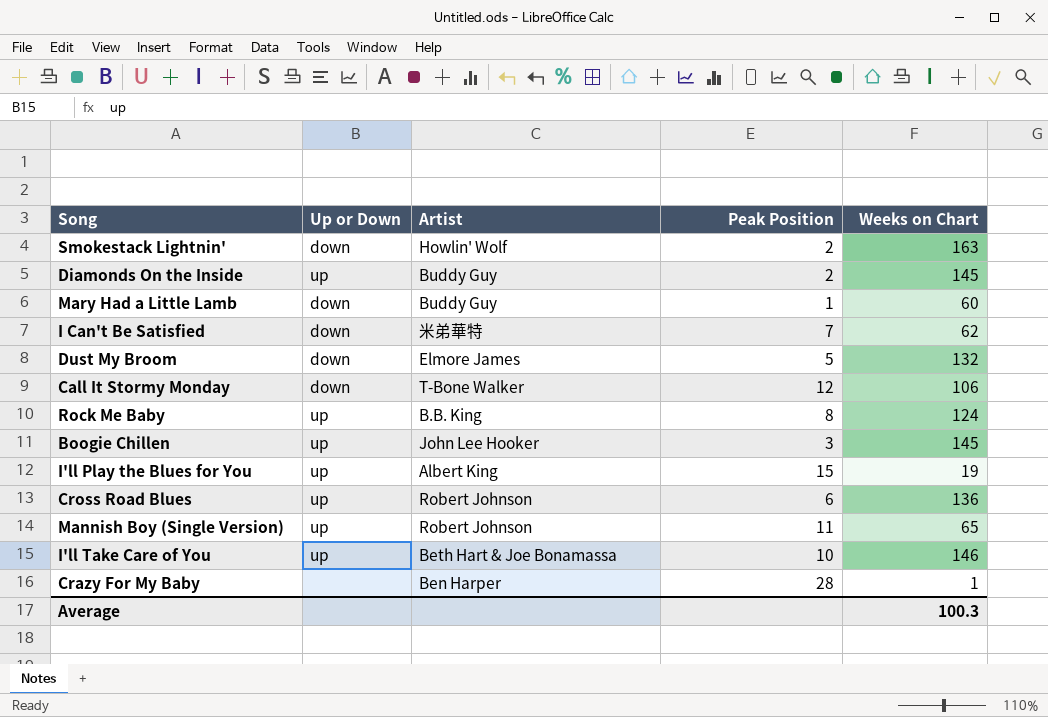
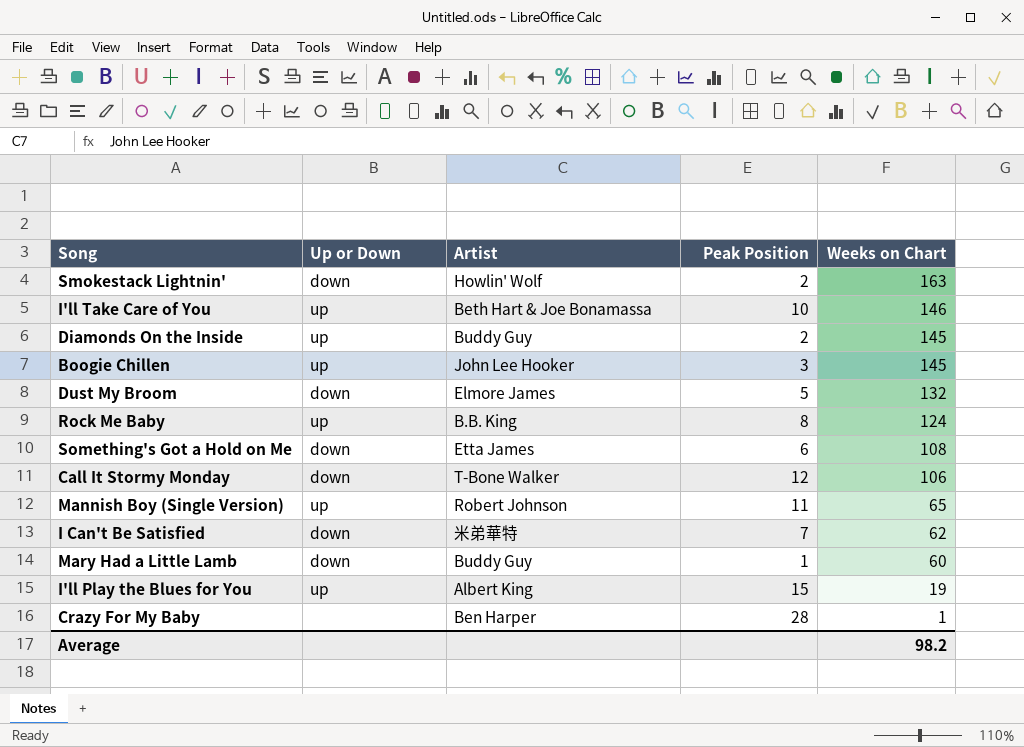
row order: none -> Weeks on Chart descending
row Cross Road Blues: up | Robert Johnson | 6 | 136 -> none
row Something's Got a Hold on Me: none -> down | Etta James | 6 | 108
Average | Weeks on Chart: 100.3 -> 98.2

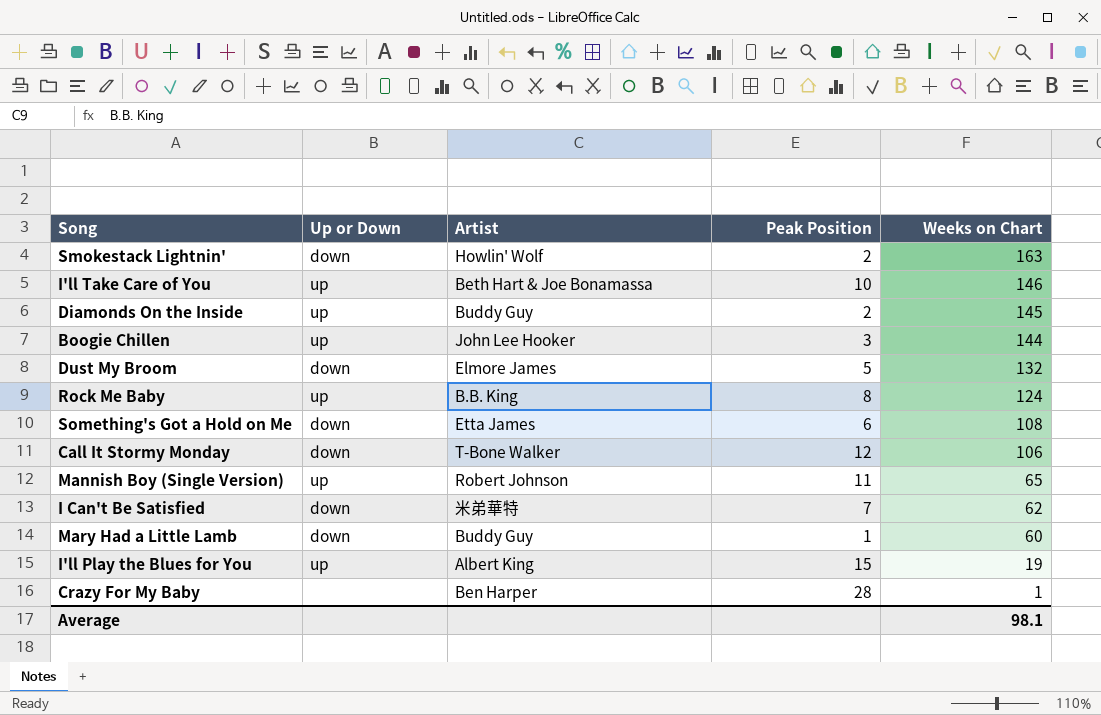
Boogie Chillen | Weeks on Chart: 145 -> 144
Average | Weeks on Chart: 98.2 -> 98.1

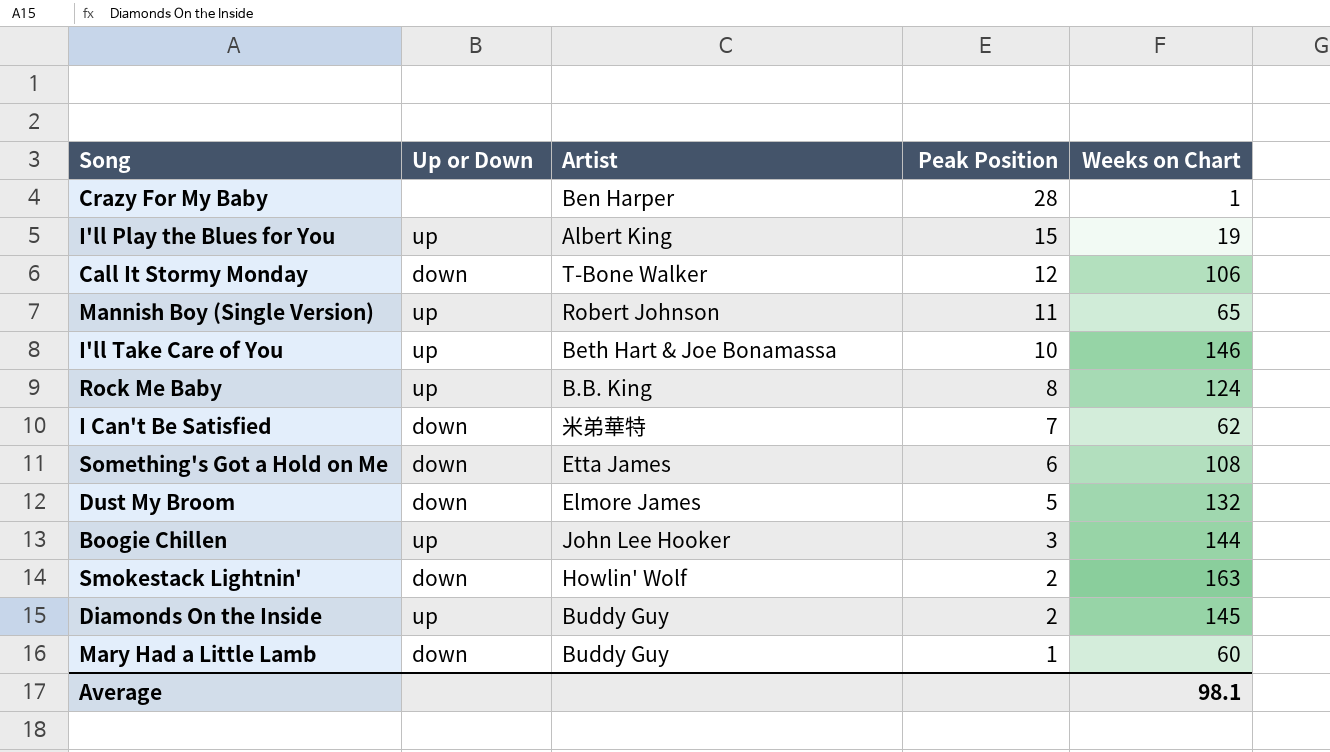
row order: Weeks on Chart descending -> Peak Position descending

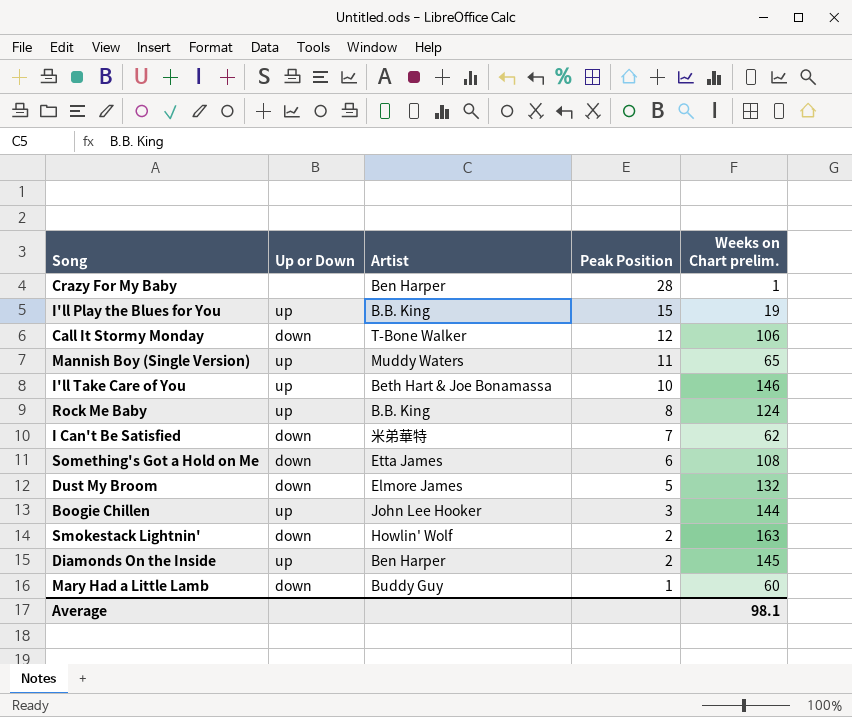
column name: Weeks on Chart -> Weeks on Chart prelim.
I'll Play the Blues for You | Artist: Albert King -> B.B. King
Mannish Boy (Single Version) | Artist: Robert Johnson -> Muddy Waters
Diamonds On the Inside | Artist: Buddy Guy -> Ben Harper

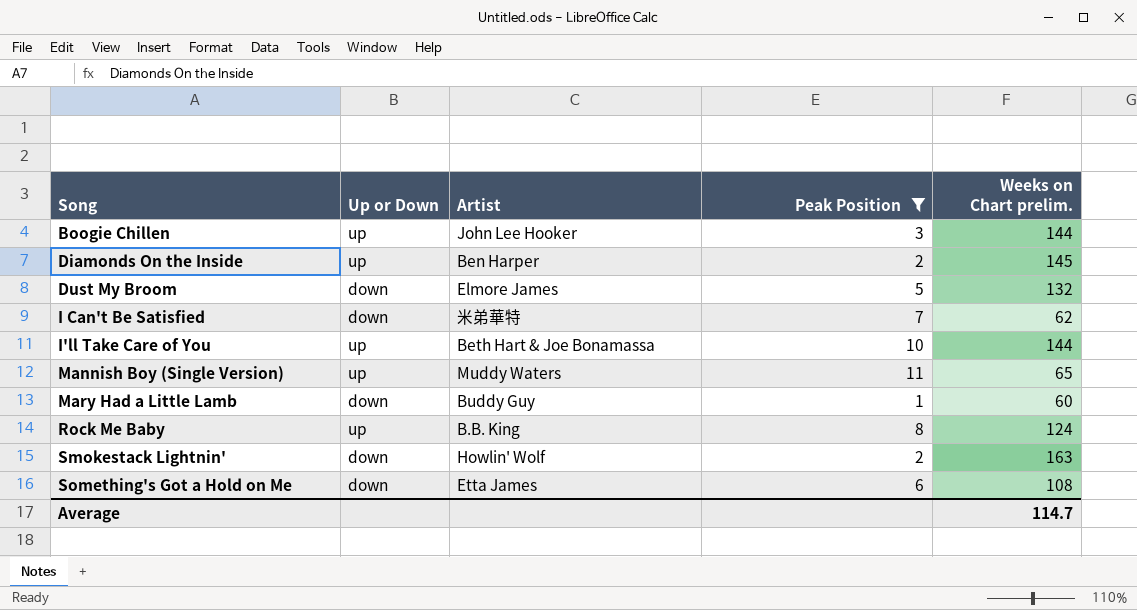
filter: none -> Peak Position <= 11
row order: Peak Position descending -> Song ascending
I'll Take Care of You | Weeks on Chart prelim.: 146 -> 144
Average | Weeks on Chart prelim.: 98.1 -> 114.7

